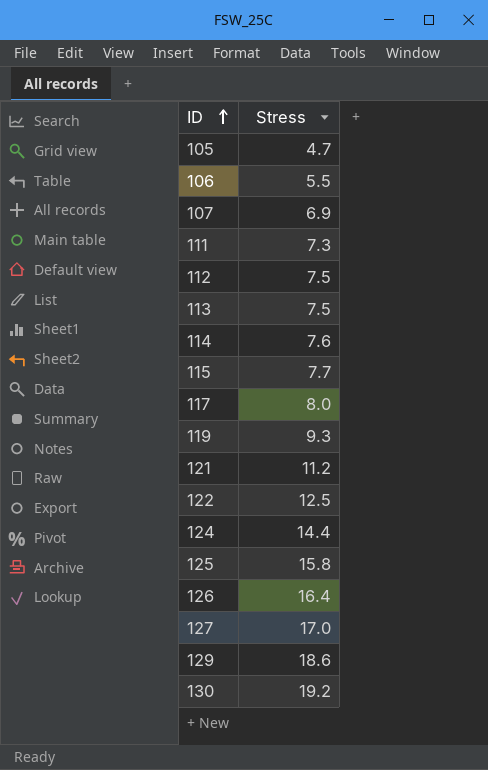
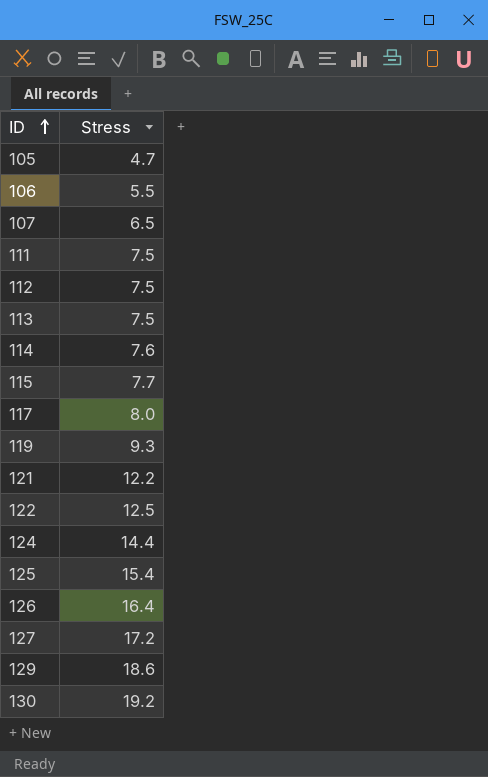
107 | Stress: 6.9 -> 6.5
111 | Stress: 7.3 -> 7.5
121 | Stress: 11.2 -> 12.2
125 | Stress: 15.8 -> 15.4
127 | Stress: 17.0 -> 17.2

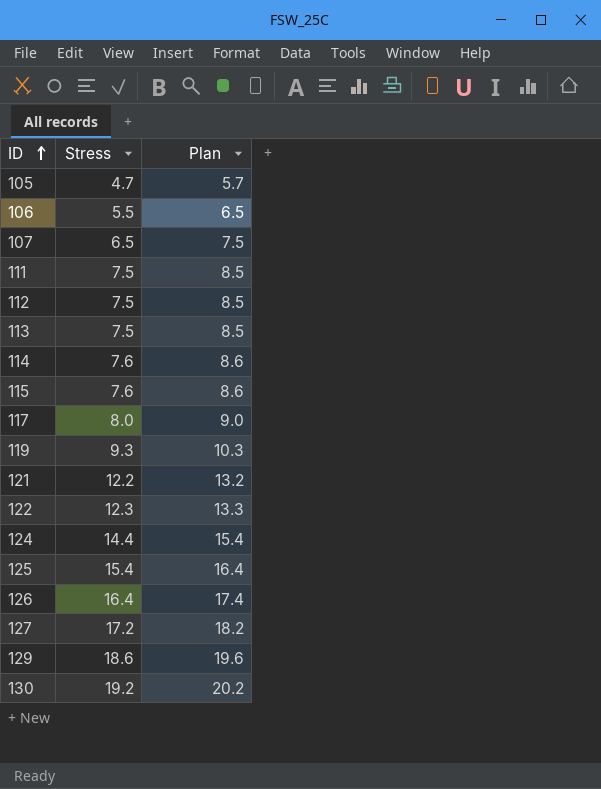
column Plan | formula: none -> [Stress] + 1
115 | Stress: 7.7 -> 7.6
122 | Stress: 12.5 -> 12.3

